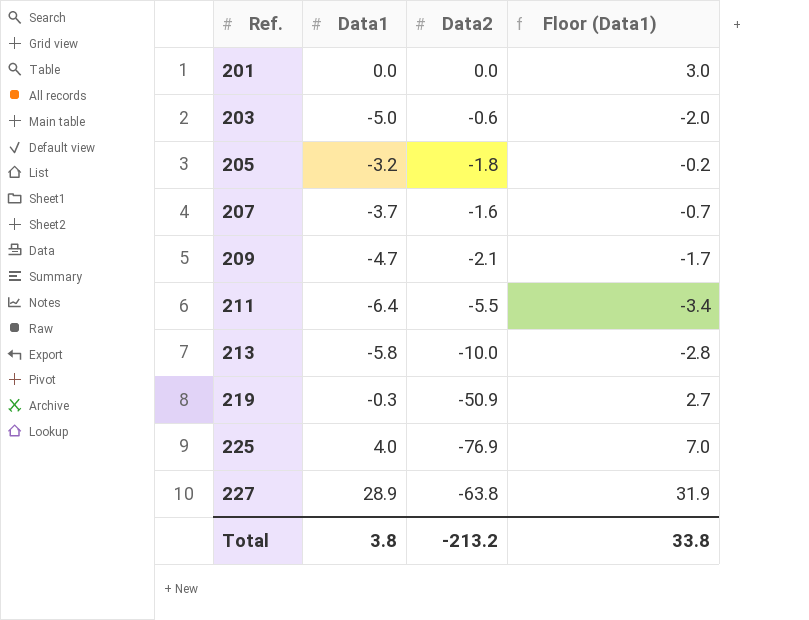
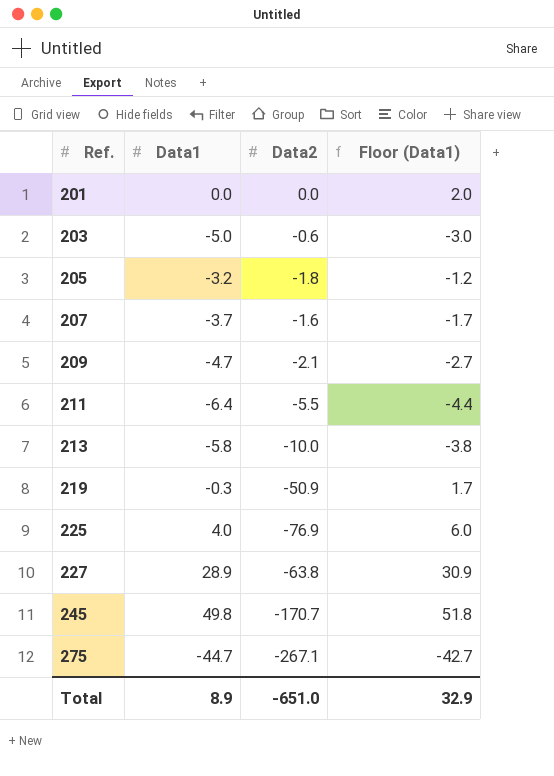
column Floor (Data1) | formula: [Data1] + 3 -> [Data1] + 2
row 245: none -> 49.8 | -170.7 | 51.8
row 275: none -> -44.7 | -267.1 | -42.7
Total | Data1: 3.8 -> 8.9
Total | Data2: -213.2 -> -651.0
Total | Floor (Data1): 33.8 -> 32.9

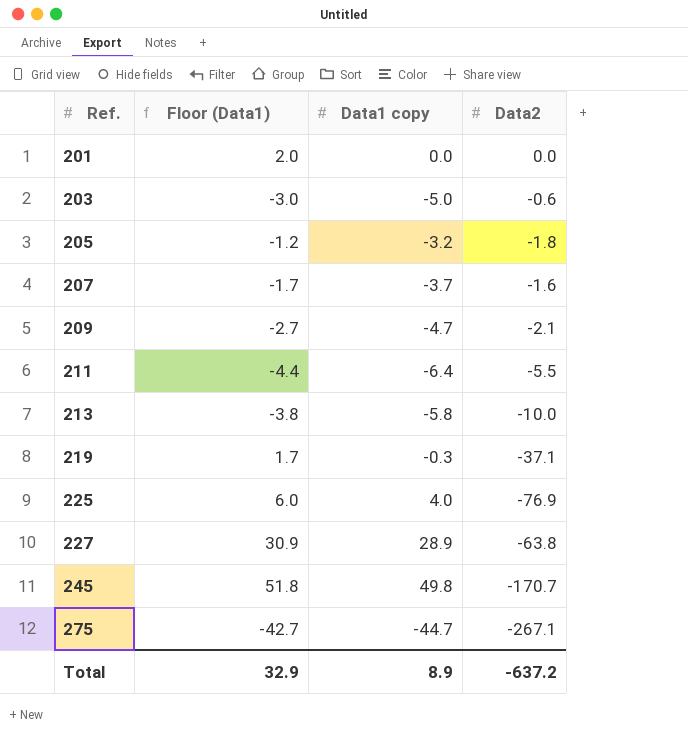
column Floor (Data1) | position: 4 -> 2
column name: Data1 -> Data1 copy
219 | Data2: -50.9 -> -37.1
Total | Data2: -651.0 -> -637.2

